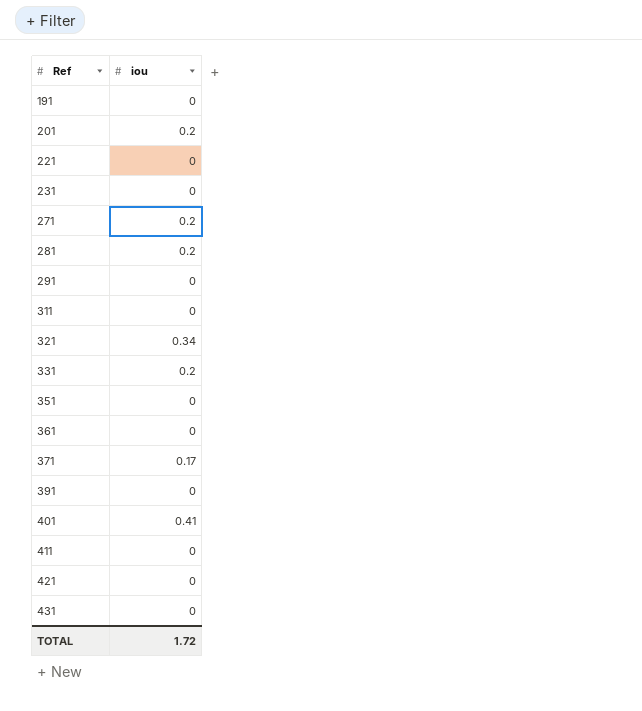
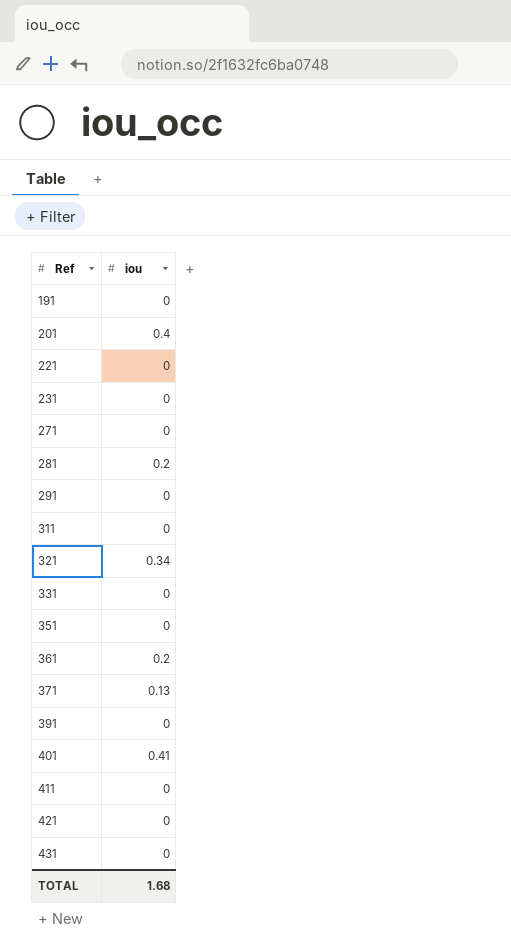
201 | iou: 0.2 -> 0.4
271 | iou: 0.2 -> 0
331 | iou: 0.2 -> 0
361 | iou: 0 -> 0.2
371 | iou: 0.17 -> 0.13
TOTAL | iou: 1.72 -> 1.68

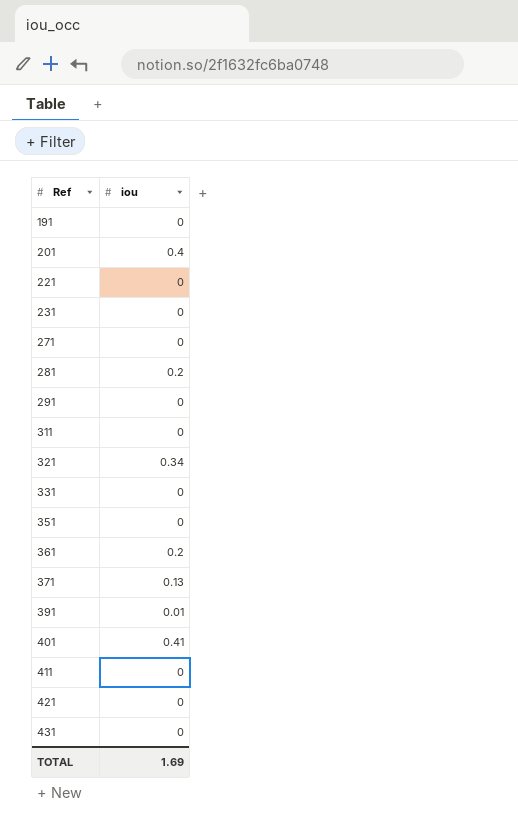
391 | iou: 0 -> 0.01
TOTAL | iou: 1.68 -> 1.69

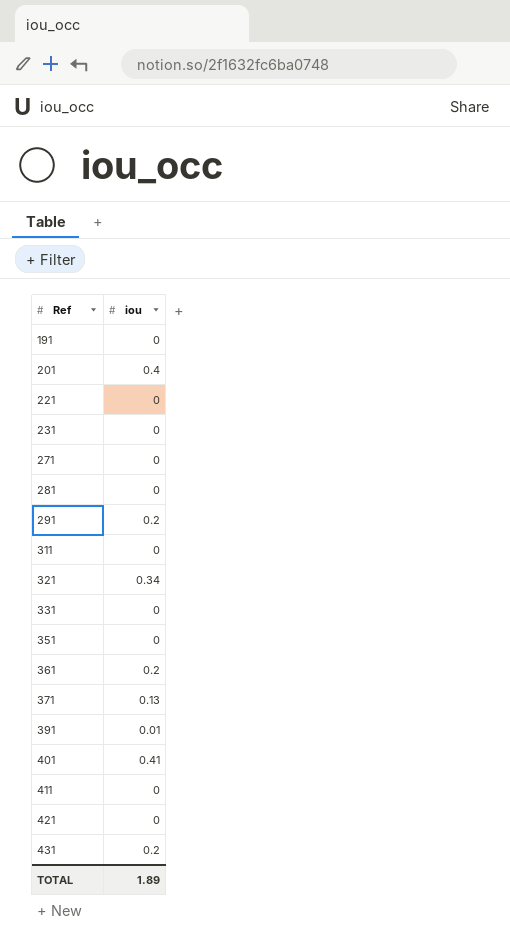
281 | iou: 0.2 -> 0
291 | iou: 0 -> 0.2
431 | iou: 0 -> 0.2
TOTAL | iou: 1.69 -> 1.89

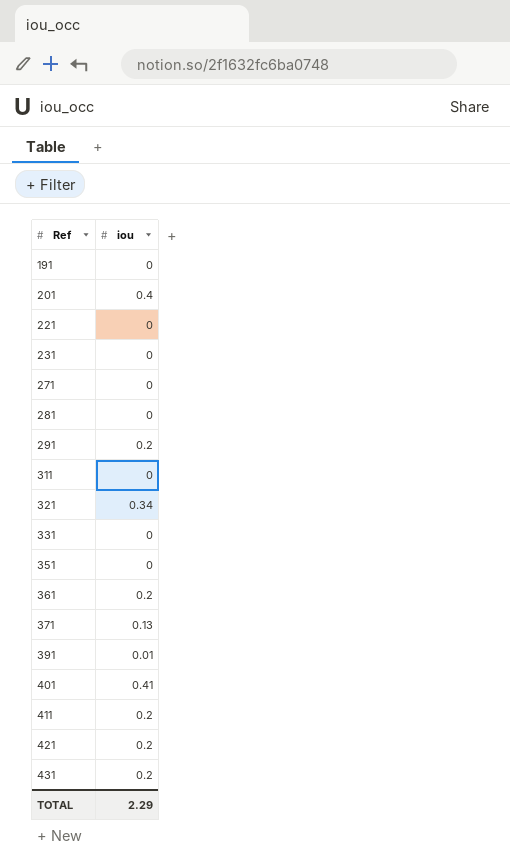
411 | iou: 0 -> 0.2
421 | iou: 0 -> 0.2
TOTAL | iou: 1.89 -> 2.29

